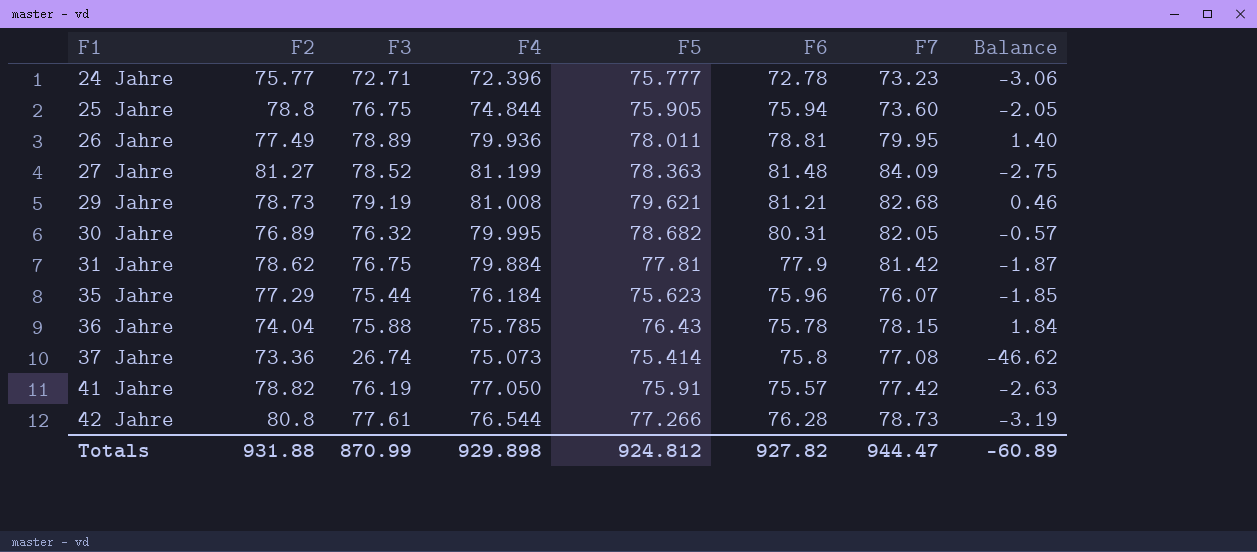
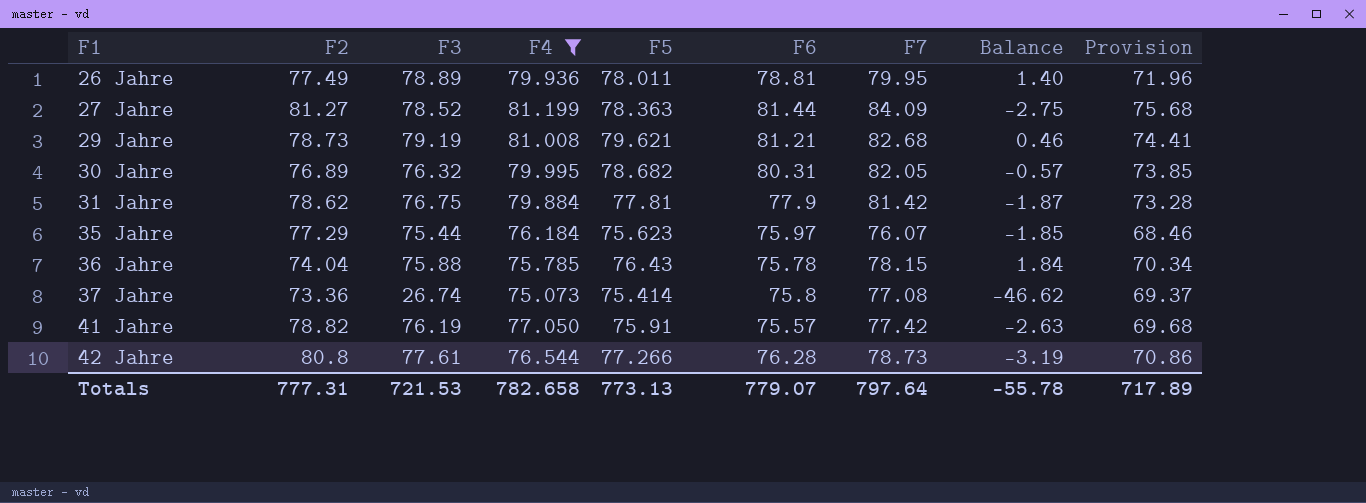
filter: none -> F4 >= 75.073
column Provision | formula: none -> [F7] * 0.9
27 Jahre | F6: 81.48 -> 81.44
35 Jahre | F6: 75.96 -> 75.97
Totals | F2: 931.88 -> 777.31
Totals | F3: 870.99 -> 721.53
Totals | F4: 929.898 -> 782.658
Totals | F5: 924.812 -> 773.13
Totals | F6: 927.82 -> 779.07
Totals | F7: 944.47 -> 797.64
Totals | Balance: -60.89 -> -55.78

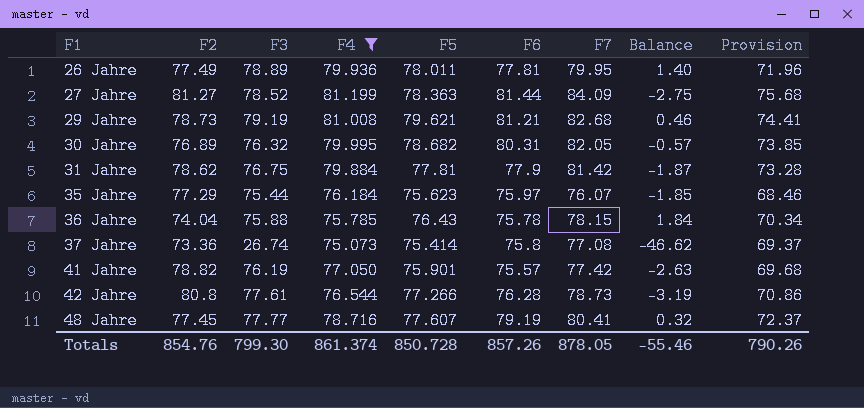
26 Jahre | F6: 78.81 -> 77.81
41 Jahre | F5: 75.91 -> 75.901
row 48 Jahre: none -> 77.45 | 77.77 | 78.716 | 77.607 | 79.19 | 80.41 | 0.32 | 72.37
Totals | F2: 777.31 -> 854.76
Totals | F3: 721.53 -> 799.30
Totals | F4: 782.658 -> 861.374
Totals | F5: 773.13 -> 850.728
Totals | F6: 779.07 -> 857.26
Totals | F7: 797.64 -> 878.05
Totals | Balance: -55.78 -> -55.46
Totals | Provision: 717.89 -> 790.26

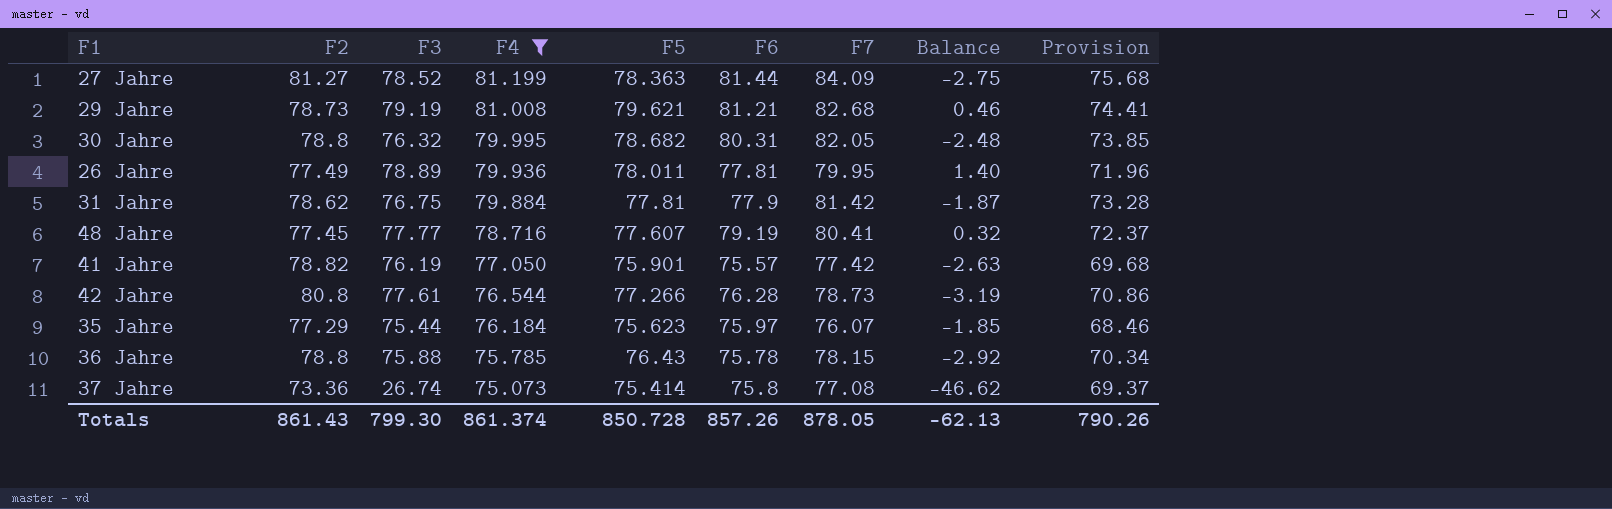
row order: F1 ascending -> F4 descending
30 Jahre | F2: 76.89 -> 78.8
30 Jahre | Balance: -0.57 -> -2.48
36 Jahre | F2: 74.04 -> 78.8
36 Jahre | Balance: 1.84 -> -2.92
Totals | F2: 854.76 -> 861.43
Totals | Balance: -55.46 -> -62.13

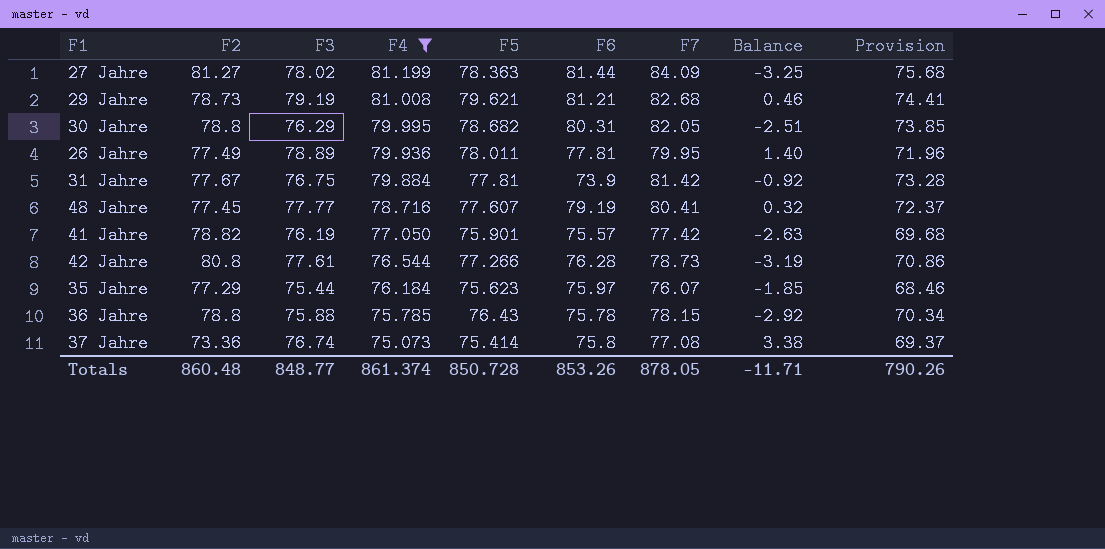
27 Jahre | F3: 78.52 -> 78.02
27 Jahre | Balance: -2.75 -> -3.25
30 Jahre | F3: 76.32 -> 76.29
30 Jahre | Balance: -2.48 -> -2.51
31 Jahre | F2: 78.62 -> 77.67
31 Jahre | F6: 77.9 -> 73.9
31 Jahre | Balance: -1.87 -> -0.92
37 Jahre | F3: 26.74 -> 76.74
37 Jahre | Balance: -46.62 -> 3.38
Totals | F2: 861.43 -> 860.48
Totals | F3: 799.30 -> 848.77
Totals | F6: 857.26 -> 853.26
Totals | Balance: -62.13 -> -11.71

